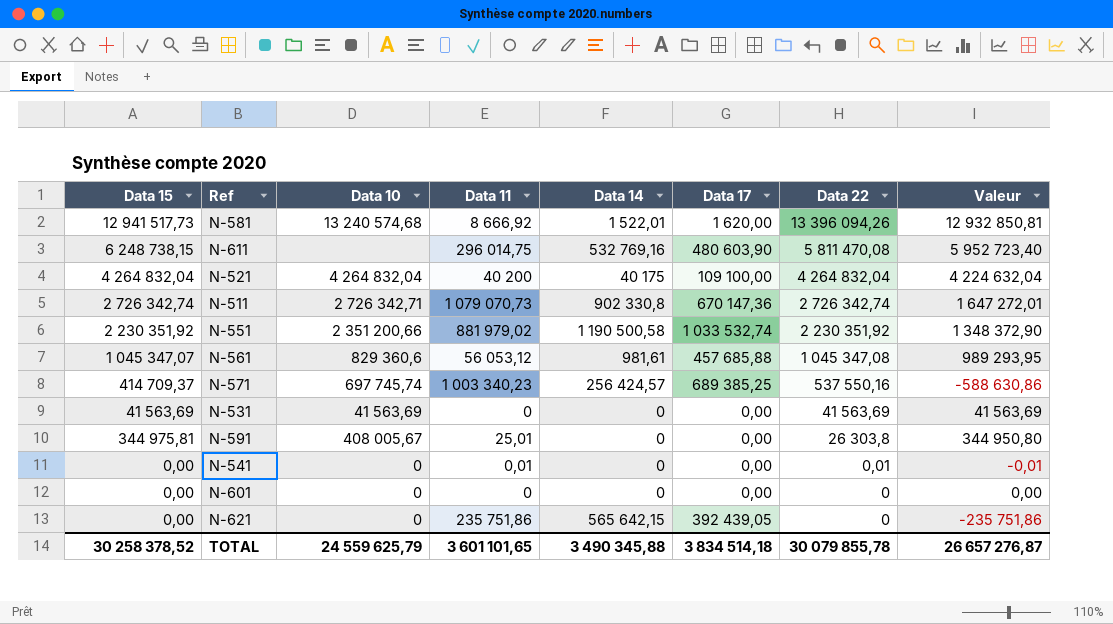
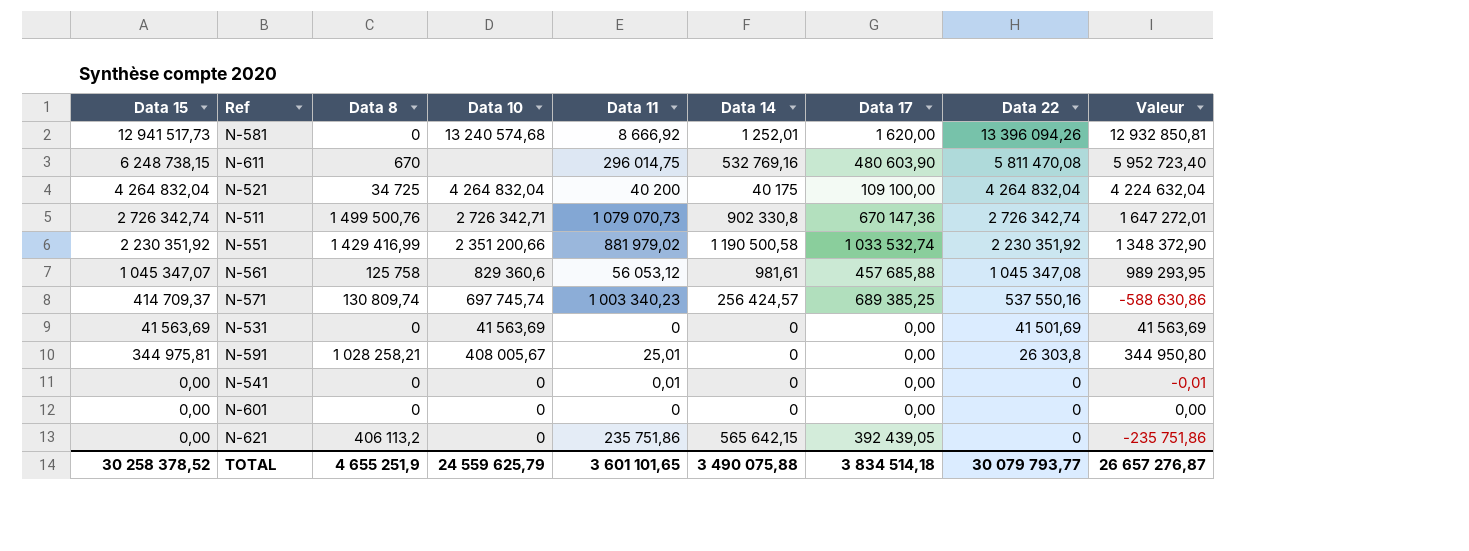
column Data 8 | position: none -> 3
N-581 | Data 14: 1 522,01 -> 1 252,01
N-531 | Data 22: 41 563,69 -> 41 501,69
N-541 | Data 22: 0,01 -> 0
TOTAL | Data 14: 3 490 345,88 -> 3 490 075,88
TOTAL | Data 22: 30 079 855,78 -> 30 079 793,77

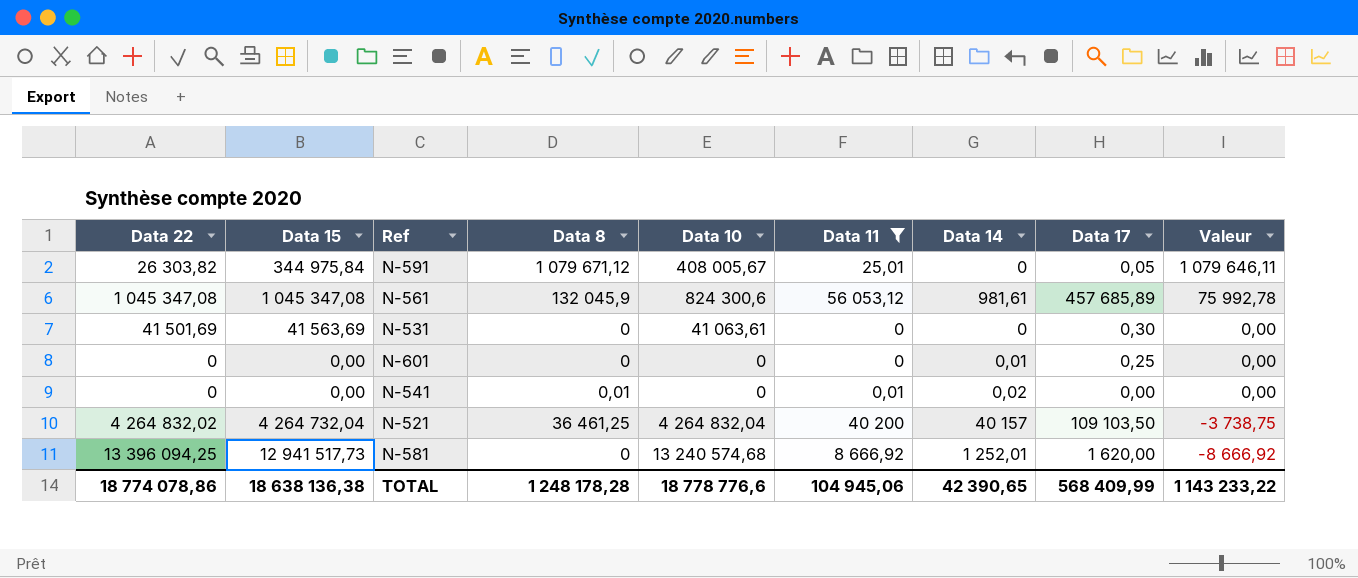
filter: none -> Data 11 <= 56 053,12
row order: Data 22 descending -> Valeur descending
column Data 22 | position: 8 -> 1
column Valeur | formula: [Data 15] - [Data 11] -> [Data 8] - [Data 11]
N-591 | Data 22: 26 303,8 -> 26 303,82
N-591 | Data 15: 344 975,81 -> 344 975,84
N-591 | Data 8: 1 028 258,21 -> 1 079 671,12
N-591 | Data 17: 0,00 -> 0,05
N-561 | Data 15: 1 045 347,07 -> 1 045 347,08
N-561 | Data 8: 125 758 -> 132 045,9
N-561 | Data 10: 829 360,6 -> 824 300,6
N-561 | Data 17: 457 685,88 -> 457 685,89
N-531 | Data 10: 41 563,69 -> 41 063,61
N-531 | Data 17: 0,00 -> 0,30
N-601 | Data 14: 0 -> 0,01
N-601 | Data 17: 0,00 -> 0,25
N-541 | Data 8: 0 -> 0,01
N-541 | Data 14: 0 -> 0,02
N-521 | Data 22: 4 264 832,04 -> 4 264 832,02
N-521 | Data 15: 4 264 832,04 -> 4 264 732,04
N-521 | Data 8: 34 725 -> 36 461,25
N-521 | Data 14: 40 175 -> 40 157
N-521 | Data 17: 109 100,00 -> 109 103,50
N-581 | Data 22: 13 396 094,26 -> 13 396 094,25
TOTAL | Data 22: 30 079 793,77 -> 18 774 078,86
TOTAL | Data 15: 30 258 378,52 -> 18 638 136,38
TOTAL | Data 8: 4 655 251,9 -> 1 248 178,28
TOTAL | Data 10: 24 559 625,79 -> 18 778 776,6
TOTAL | Data 11: 3 601 101,65 -> 104 945,06
TOTAL | Data 14: 3 490 075,88 -> 42 390,65
TOTAL | Data 17: 3 834 514,18 -> 568 409,99
TOTAL | Valeur: 26 657 276,87 -> 1 143 233,22

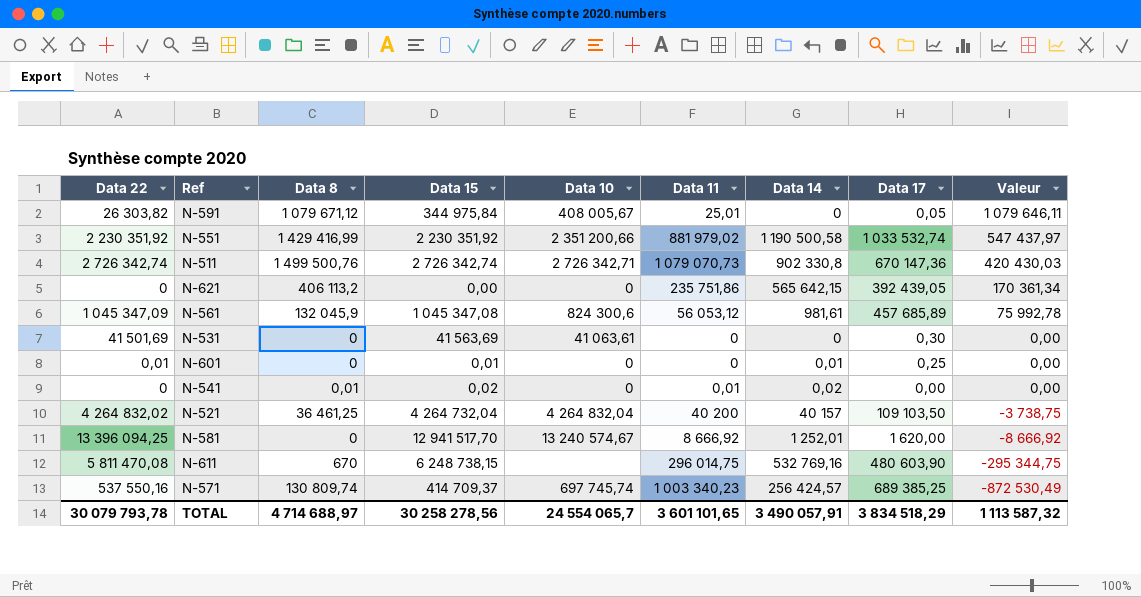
filter: Data 11 <= 56 053,12 -> none
column Data 15 | position: 2 -> 4
N-561 | Data 22: 1 045 347,08 -> 1 045 347,09
N-601 | Data 22: 0 -> 0,01
N-601 | Data 15: 0,00 -> 0,01
N-541 | Data 15: 0,00 -> 0,02
N-581 | Data 15: 12 941 517,73 -> 12 941 517,70
N-581 | Data 10: 13 240 574,68 -> 13 240 574,67
TOTAL | Data 22: 18 774 078,86 -> 30 079 793,78
TOTAL | Data 8: 1 248 178,28 -> 4 714 688,97
TOTAL | Data 15: 18 638 136,38 -> 30 258 278,56
TOTAL | Data 10: 18 778 776,6 -> 24 554 065,7
TOTAL | Data 11: 104 945,06 -> 3 601 101,65
TOTAL | Data 14: 42 390,65 -> 3 490 057,91
TOTAL | Data 17: 568 409,99 -> 3 834 518,29
TOTAL | Valeur: 1 143 233,22 -> 1 113 587,32

